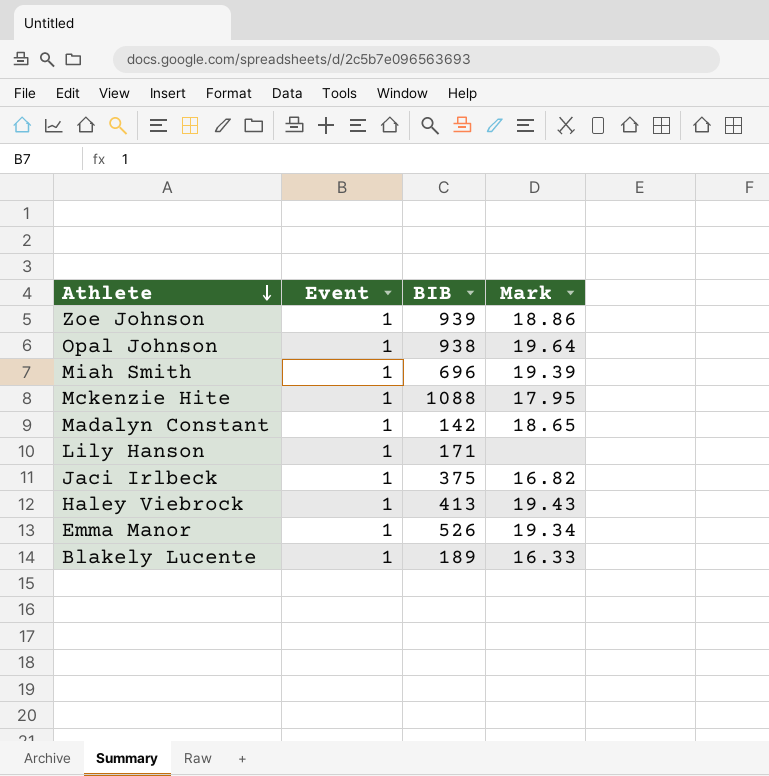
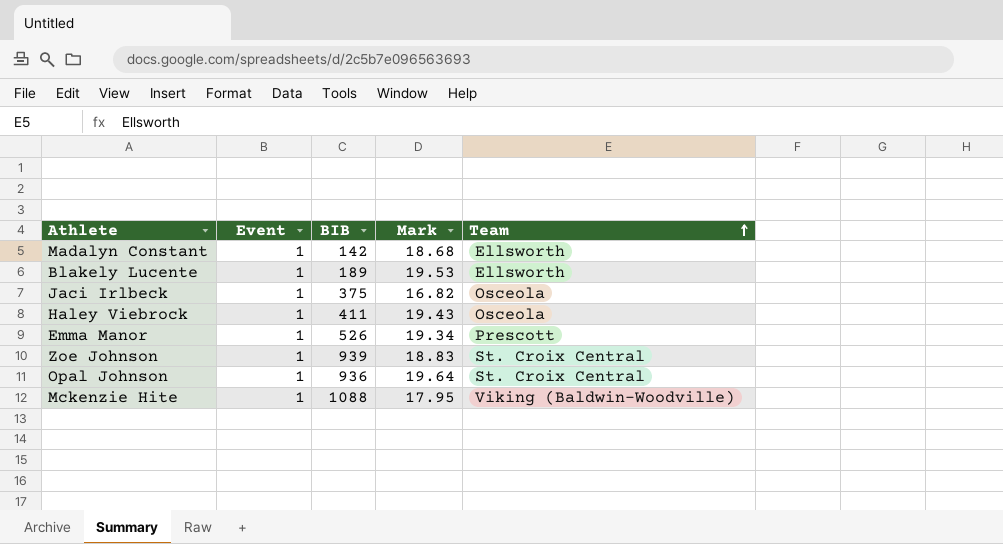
row order: Athlete descending -> Team ascending
column Team | position: none -> 5
row Miah Smith: 1 | 696 | 19.39 -> none
row Lily Hanson: 1 | 171 | none -> none
Madalyn Constant | Mark: 18.65 -> 18.68
Blakely Lucente | Mark: 16.33 -> 19.53
Haley Viebrock | BIB: 413 -> 411
Zoe Johnson | Mark: 18.86 -> 18.83
Opal Johnson | BIB: 938 -> 936

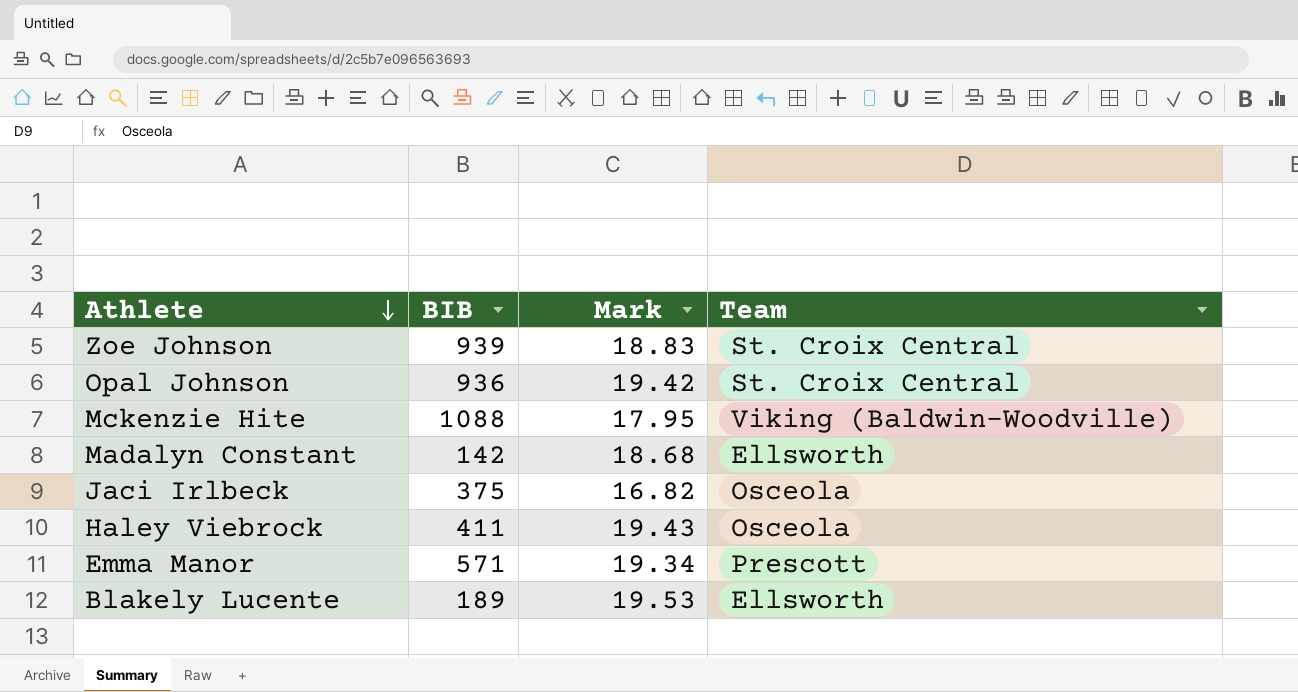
row order: Team ascending -> Athlete descending
column Event | position: 2 -> none
Opal Johnson | Mark: 19.64 -> 19.42
Emma Manor | BIB: 526 -> 571

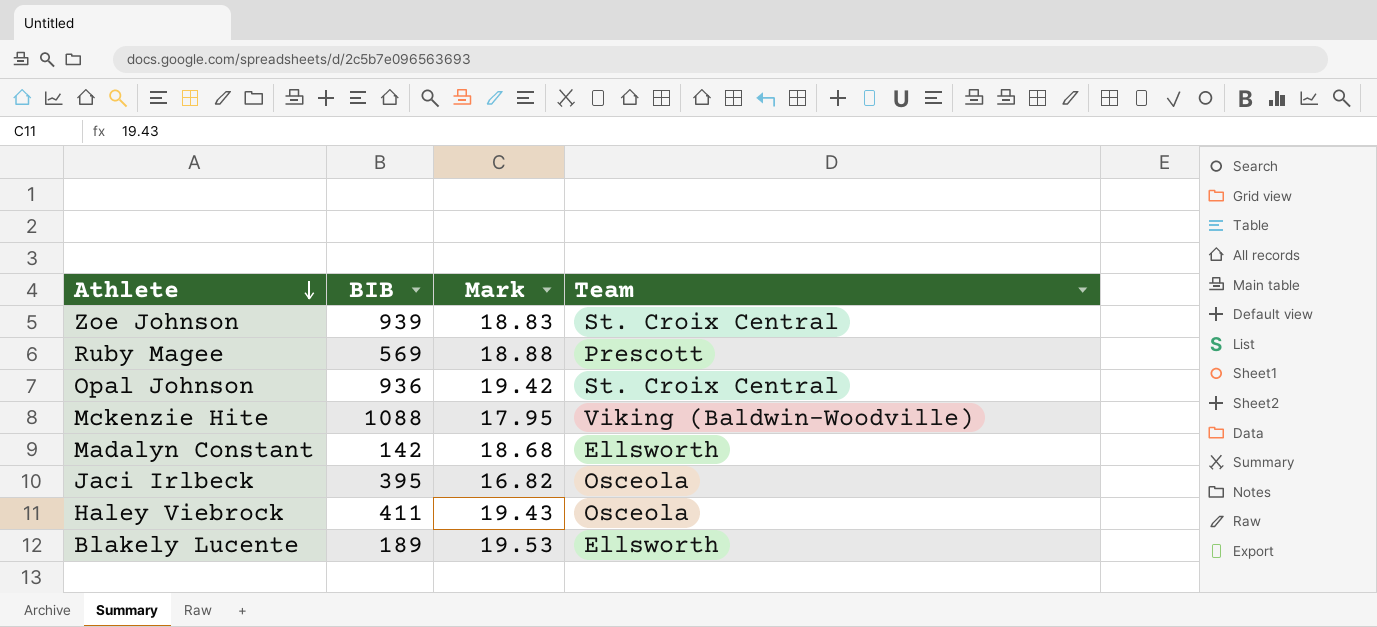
row Emma Manor: 571 | 19.34 | Prescott -> none
row Ruby Magee: none -> 569 | 18.88 | Prescott
Jaci Irlbeck | BIB: 375 -> 395

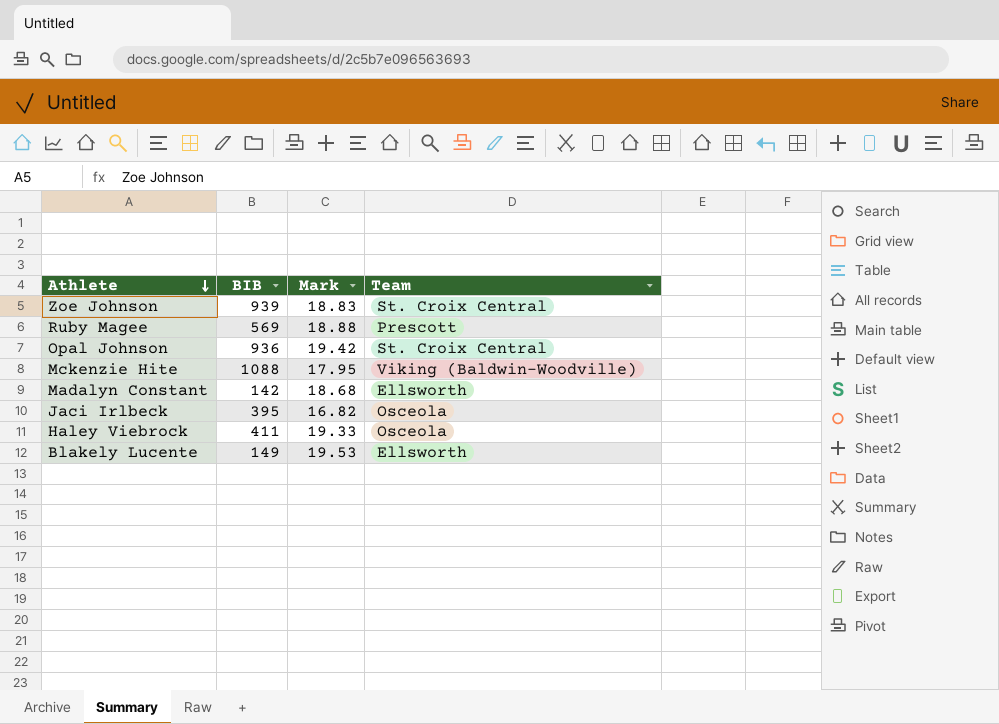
Haley Viebrock | Mark: 19.43 -> 19.33
Blakely Lucente | BIB: 189 -> 149

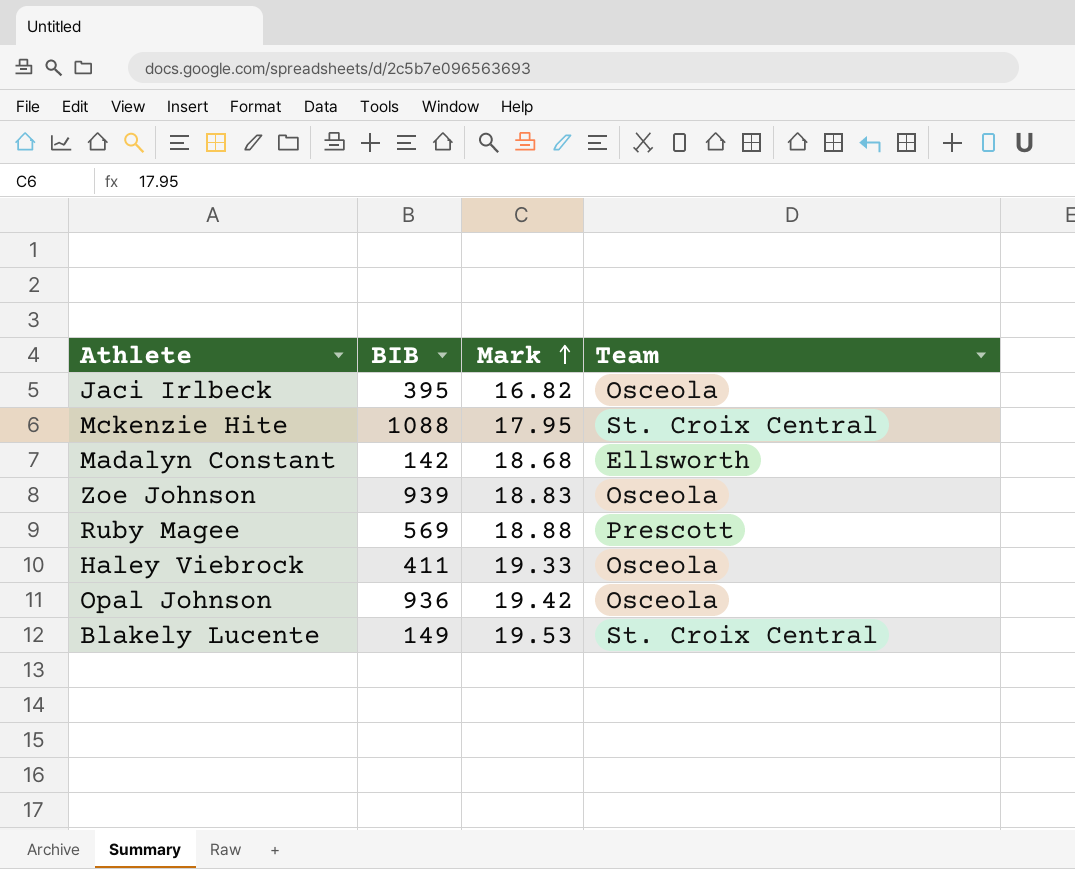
row order: Athlete descending -> Mark ascending
Mckenzie Hite | Team: Viking (Baldwin-Woodville) -> St. Croix Central
Zoe Johnson | Team: St. Croix Central -> Osceola
Opal Johnson | Team: St. Croix Central -> Osceola
Blakely Lucente | Team: Ellsworth -> St. Croix Central

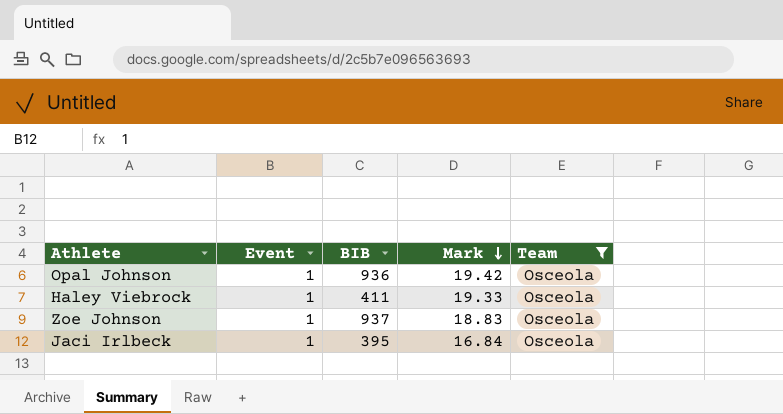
filter: none -> Team = Osceola
row order: Mark ascending -> Mark descending
column Event | position: none -> 2
Zoe Johnson | BIB: 939 -> 937
Jaci Irlbeck | Mark: 16.82 -> 16.84

